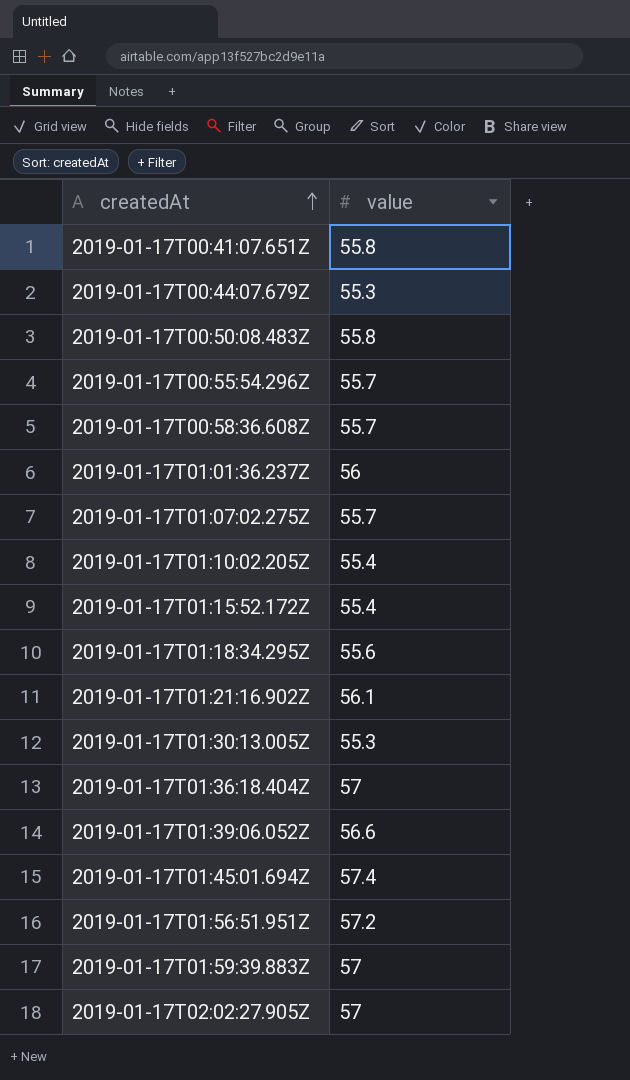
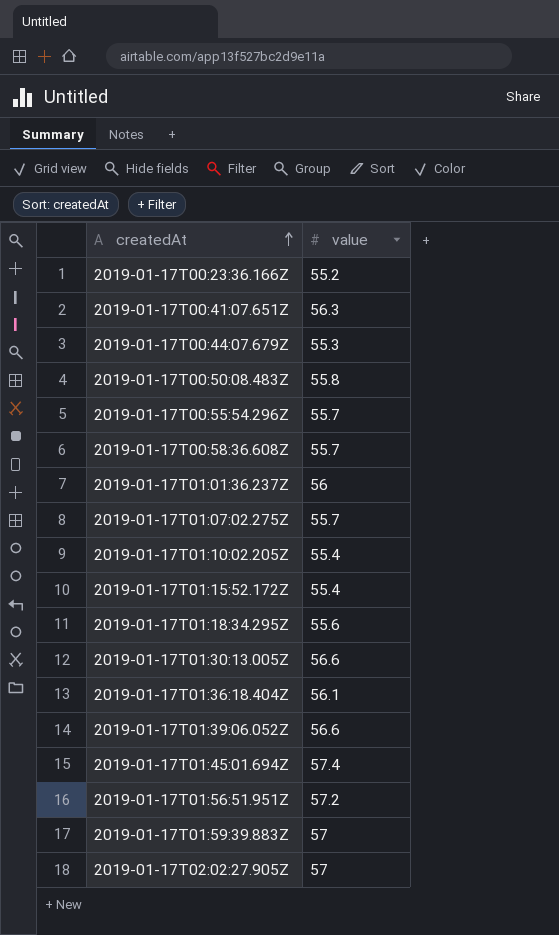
row 2019-01-17T01:21:16.902Z: 56.1 -> none
row 2019-01-17T00:23:36.166Z: none -> 55.2
2019-01-17T00:41:07.651Z | value: 55.8 -> 56.3
2019-01-17T01:30:13.005Z | value: 55.3 -> 56.6
2019-01-17T01:36:18.404Z | value: 57 -> 56.1

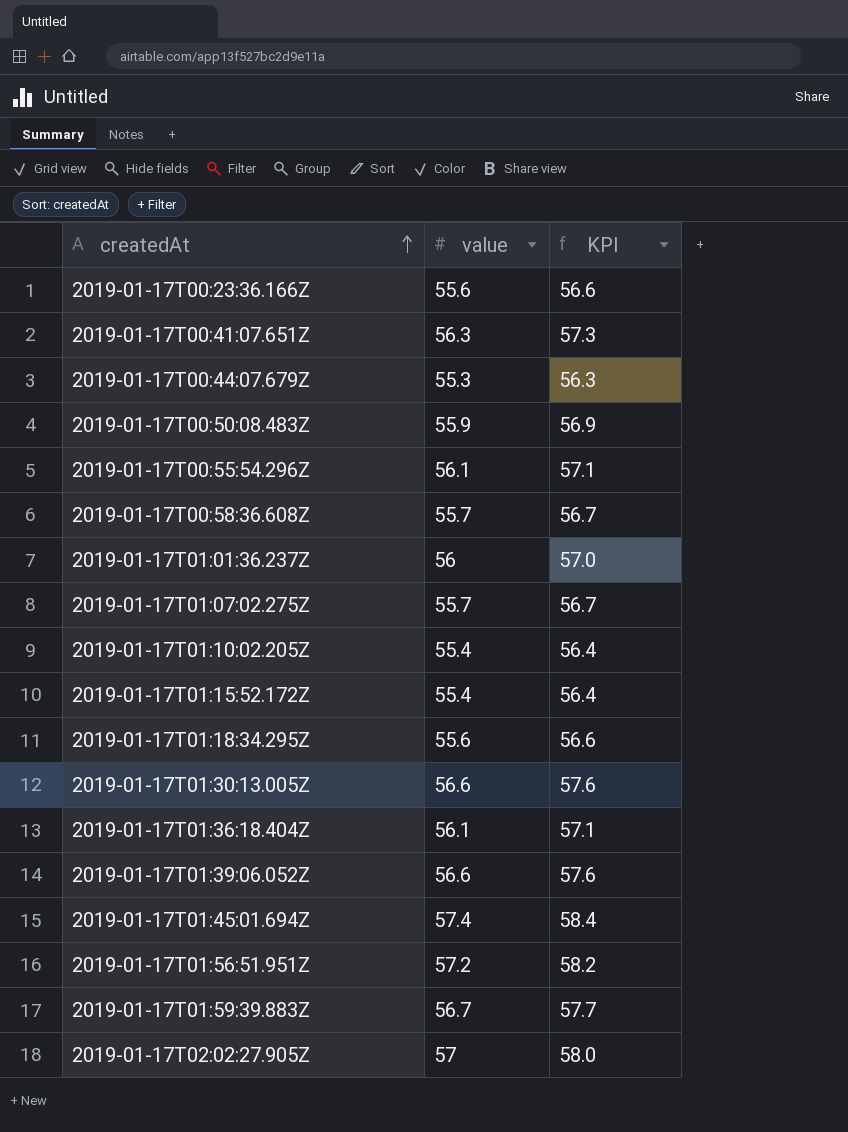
column KPI | formula: none -> [value] + 1
2019-01-17T00:23:36.166Z | value: 55.2 -> 55.6
2019-01-17T00:50:08.483Z | value: 55.8 -> 55.9
2019-01-17T00:55:54.296Z | value: 55.7 -> 56.1
2019-01-17T01:59:39.883Z | value: 57 -> 56.7

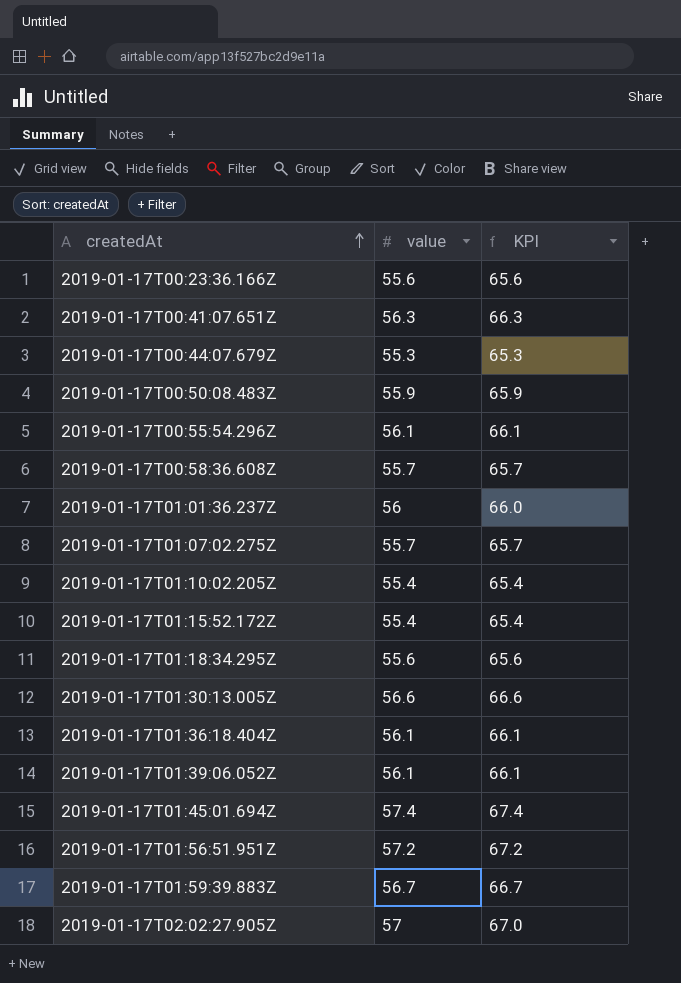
column KPI | formula: [value] + 1 -> [value] + 10
2019-01-17T01:39:06.052Z | value: 56.6 -> 56.1

